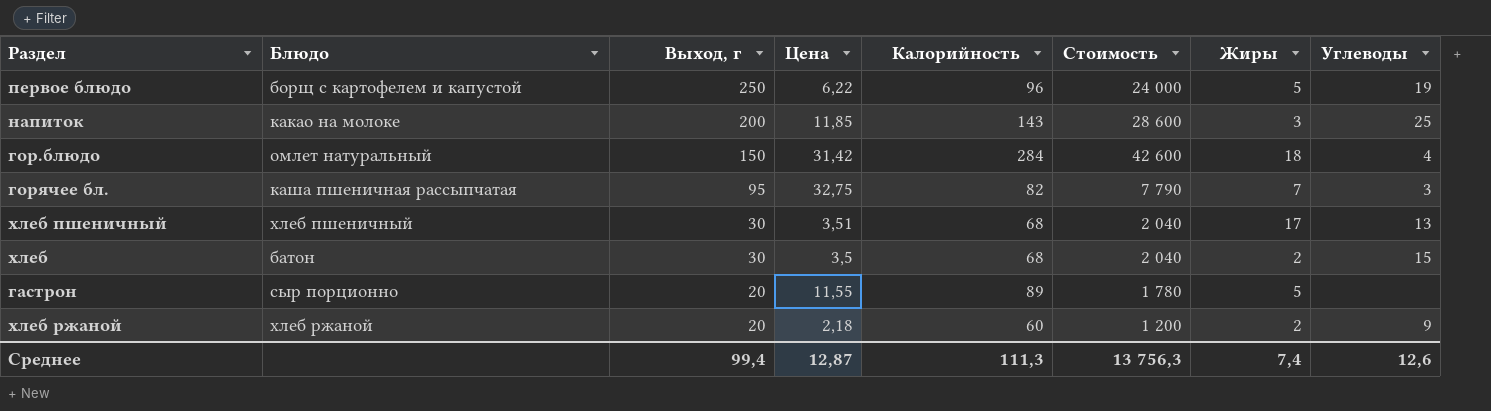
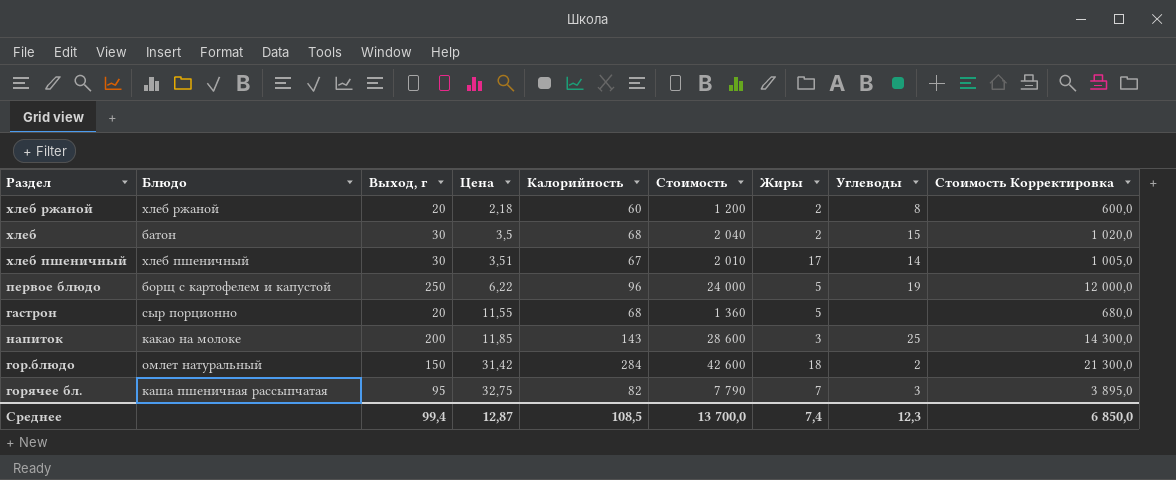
row order: Выход, г descending -> Цена ascending
column Стоимость Корректировка | formula: none -> [Стоимость] * 0,5
хлеб ржаной | Углеводы: 9 -> 8
хлеб пшеничный | Калорийность: 68 -> 67
хлеб пшеничный | Стоимость: 2 040 -> 2 010
хлеб пшеничный | Углеводы: 13 -> 14
гастрон | Калорийность: 89 -> 68
гастрон | Стоимость: 1 780 -> 1 360
гор.блюдо | Углеводы: 4 -> 2
Среднее | Калорийность: 111,3 -> 108,5
Среднее | Стоимость: 13 756,3 -> 13 700,0
Среднее | Углеводы: 12,6 -> 12,3

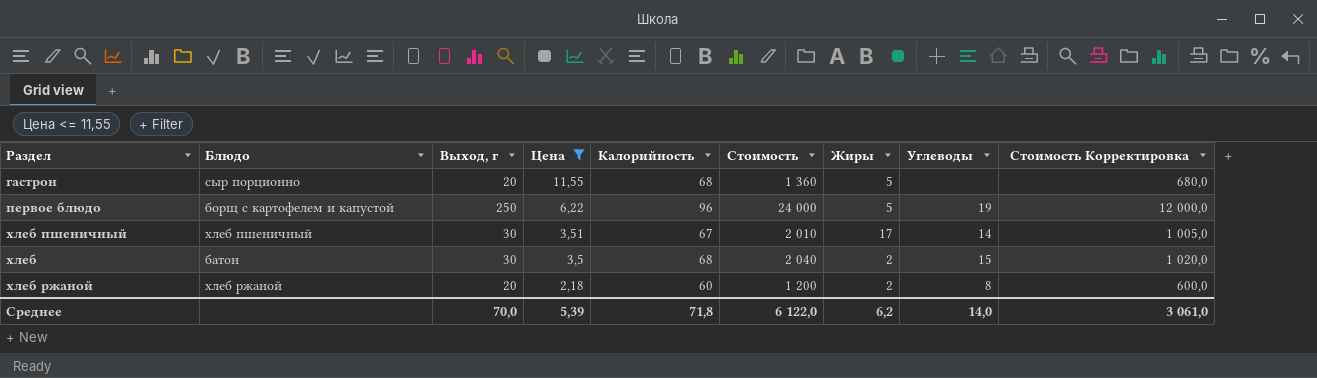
filter: none -> Цена <= 11,55
row order: Цена ascending -> Цена descending
Среднее | Выход, г: 99,4 -> 70,0
Среднее | Цена: 12,87 -> 5,39
Среднее | Калорийность: 108,5 -> 71,8
Среднее | Стоимость: 13 700,0 -> 6 122,0
Среднее | Жиры: 7,4 -> 6,2
Среднее | Углеводы: 12,3 -> 14,0
Среднее | Стоимость Корректировка: 6 850,0 -> 3 061,0

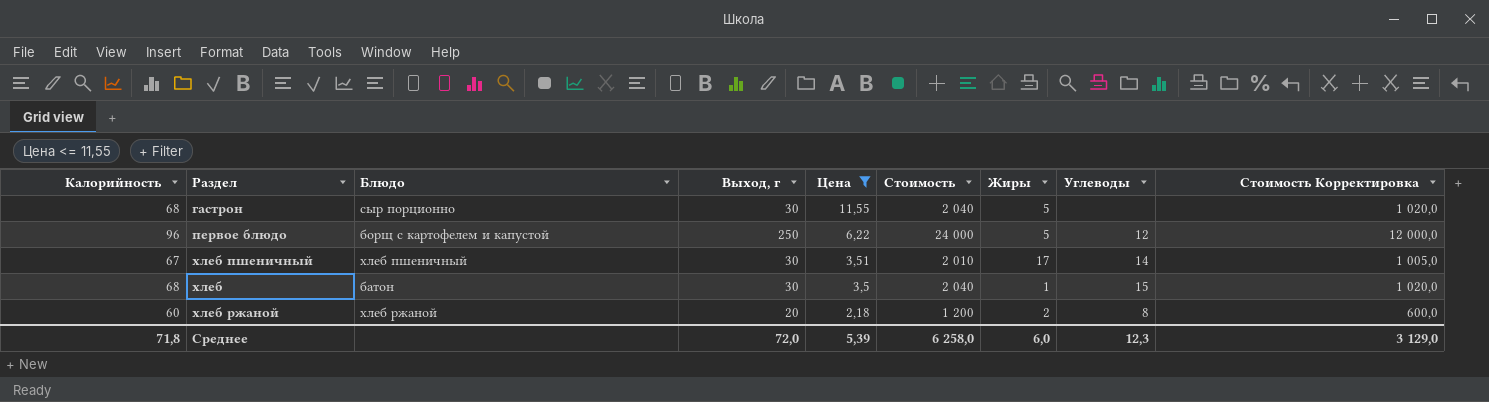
column Калорийность | position: 5 -> 1
гастрон | Выход, г: 20 -> 30
гастрон | Стоимость: 1 360 -> 2 040
гастрон | Стоимость Корректировка: 680,0 -> 1 020,0
первое блюдо | Углеводы: 19 -> 12
хлеб | Жиры: 2 -> 1
Среднее | Выход, г: 70,0 -> 72,0
Среднее | Стоимость: 6 122,0 -> 6 258,0
Среднее | Жиры: 6,2 -> 6,0
Среднее | Углеводы: 14,0 -> 12,3
Среднее | Стоимость Корректировка: 3 061,0 -> 3 129,0

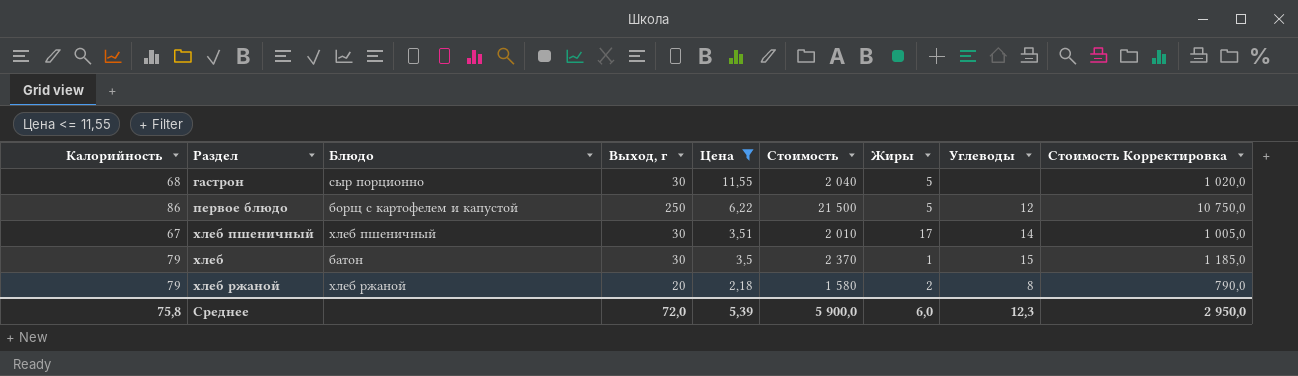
первое блюдо | Калорийность: 96 -> 86
первое блюдо | Стоимость: 24 000 -> 21 500
первое блюдо | Стоимость Корректировка: 12 000,0 -> 10 750,0
хлеб | Калорийность: 68 -> 79
хлеб | Стоимость: 2 040 -> 2 370
хлеб | Стоимость Корректировка: 1 020,0 -> 1 185,0
хлеб ржаной | Калорийность: 60 -> 79
хлеб ржаной | Стоимость: 1 200 -> 1 580
хлеб ржаной | Стоимость Корректировка: 600,0 -> 790,0
Среднее | Калорийность: 71,8 -> 75,8
Среднее | Стоимость: 6 258,0 -> 5 900,0
Среднее | Стоимость Корректировка: 3 129,0 -> 2 950,0

